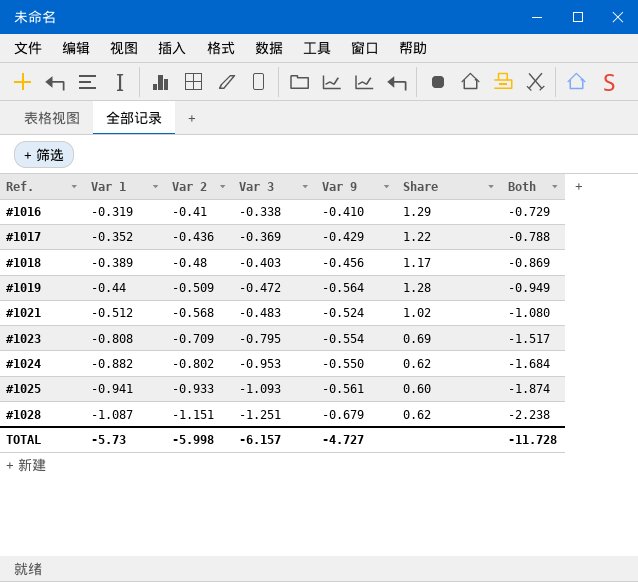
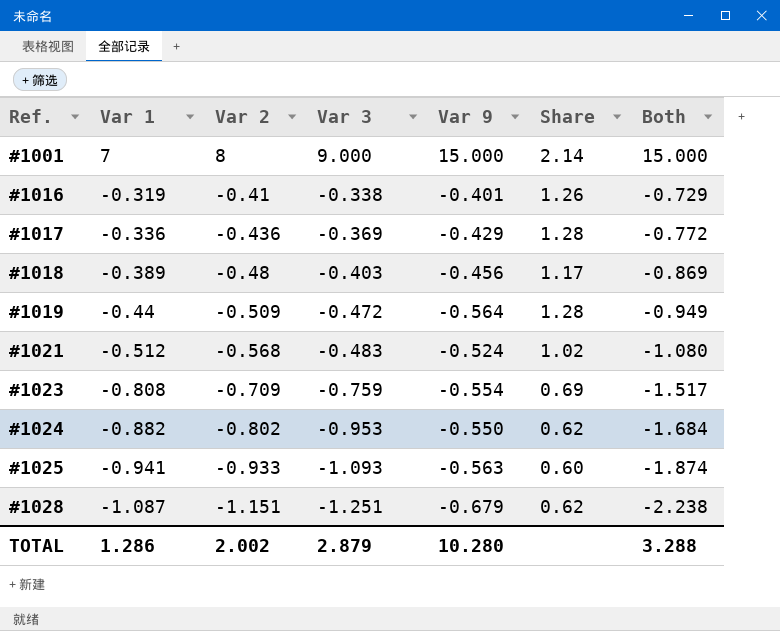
row #1001: none -> 7 | 8 | 9.000 | 15.000 | 2.14 | 15.000
#1016 | Var 9: -0.410 -> -0.401
#1016 | Share: 1.29 -> 1.26
#1017 | Var 1: -0.352 -> -0.336
#1017 | Share: 1.22 -> 1.28
#1017 | Both: -0.788 -> -0.772
#1023 | Var 3: -0.795 -> -0.759
#1025 | Var 9: -0.561 -> -0.563
TOTAL | Var 1: -5.73 -> 1.286
TOTAL | Var 2: -5.998 -> 2.002
TOTAL | Var 3: -6.157 -> 2.879
TOTAL | Var 9: -4.727 -> 10.280
TOTAL | Both: -11.728 -> 3.288

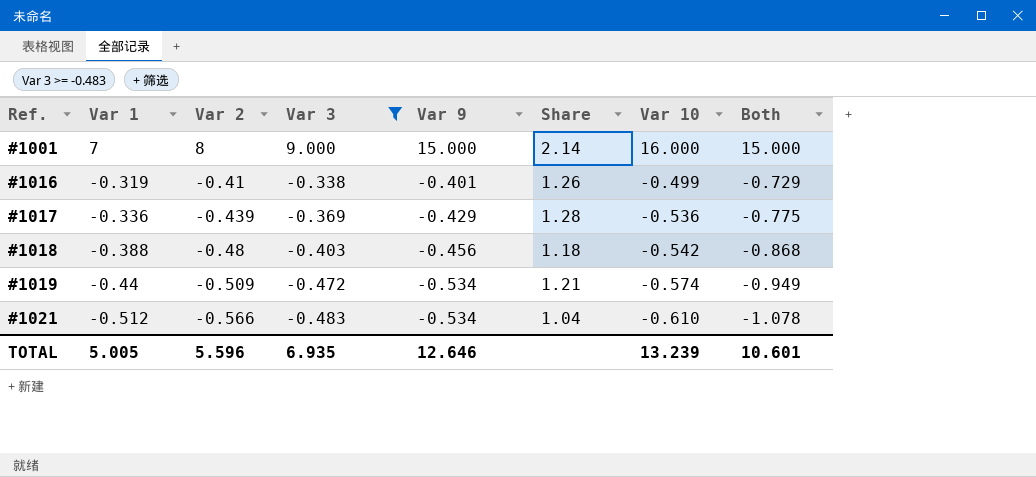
filter: none -> Var 3 >= -0.483
column Var 10 | position: none -> 7
#1017 | Var 2: -0.436 -> -0.439
#1017 | Both: -0.772 -> -0.775
#1018 | Var 1: -0.389 -> -0.388
#1018 | Share: 1.17 -> 1.18
#1018 | Both: -0.869 -> -0.868
#1019 | Var 9: -0.564 -> -0.534
#1019 | Share: 1.28 -> 1.21
#1021 | Var 2: -0.568 -> -0.566
#1021 | Var 9: -0.524 -> -0.534
#1021 | Share: 1.02 -> 1.04
#1021 | Both: -1.080 -> -1.078
TOTAL | Var 1: 1.286 -> 5.005
TOTAL | Var 2: 2.002 -> 5.596
TOTAL | Var 3: 2.879 -> 6.935
TOTAL | Var 9: 10.280 -> 12.646
TOTAL | Both: 3.288 -> 10.601

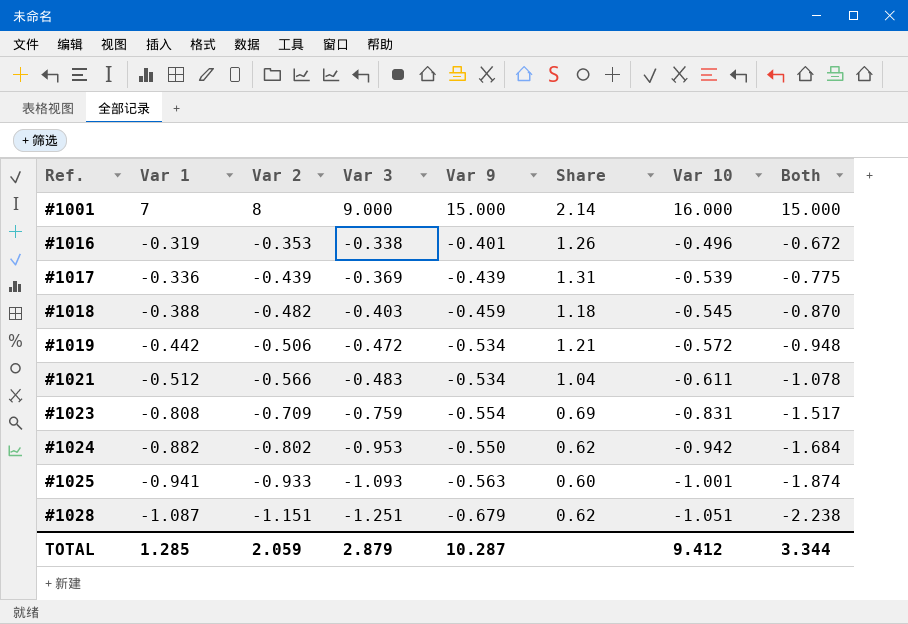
filter: Var 3 >= -0.483 -> none
#1016 | Var 2: -0.41 -> -0.353
#1016 | Var 10: -0.499 -> -0.496
#1016 | Both: -0.729 -> -0.672
#1017 | Var 9: -0.429 -> -0.439
#1017 | Share: 1.28 -> 1.31
#1017 | Var 10: -0.536 -> -0.539
#1018 | Var 2: -0.48 -> -0.482
#1018 | Var 9: -0.456 -> -0.459
#1018 | Var 10: -0.542 -> -0.545
#1018 | Both: -0.868 -> -0.870
#1019 | Var 1: -0.44 -> -0.442
#1019 | Var 2: -0.509 -> -0.506
#1019 | Var 10: -0.574 -> -0.572
#1019 | Both: -0.949 -> -0.948
#1021 | Var 10: -0.610 -> -0.611
TOTAL | Var 1: 5.005 -> 1.285
TOTAL | Var 2: 5.596 -> 2.059
TOTAL | Var 3: 6.935 -> 2.879
TOTAL | Var 9: 12.646 -> 10.287
TOTAL | Var 10: 13.239 -> 9.412
TOTAL | Both: 10.601 -> 3.344

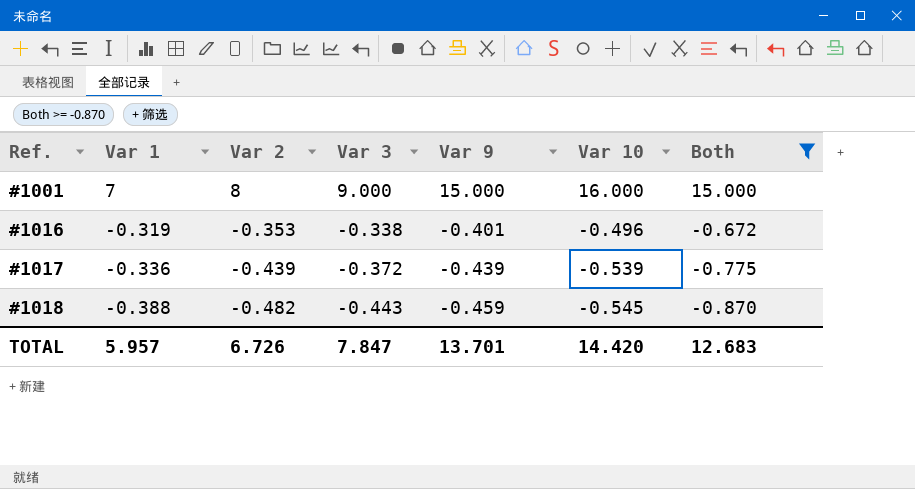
filter: none -> Both >= -0.870
column Share | formula: [Var 9] / [Var 1] -> none
#1017 | Var 3: -0.369 -> -0.372
#1018 | Var 3: -0.403 -> -0.443
TOTAL | Var 1: 1.285 -> 5.957
TOTAL | Var 2: 2.059 -> 6.726
TOTAL | Var 3: 2.879 -> 7.847
TOTAL | Var 9: 10.287 -> 13.701
TOTAL | Var 10: 9.412 -> 14.420
TOTAL | Both: 3.344 -> 12.683

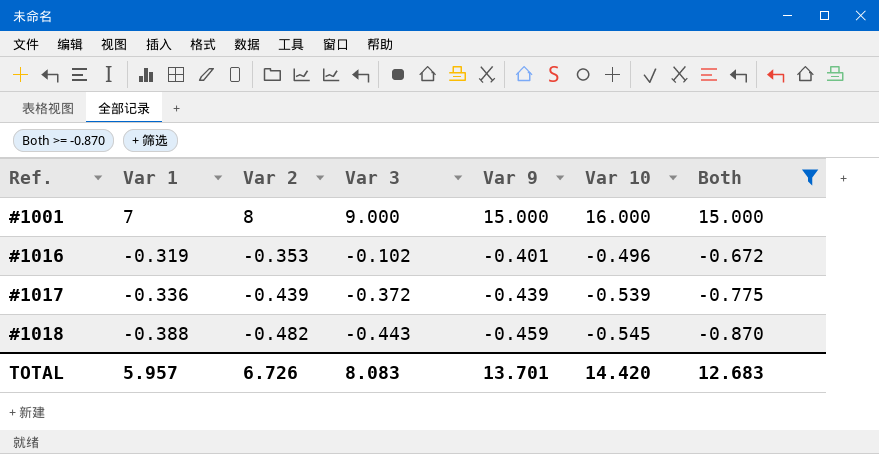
#1016 | Var 3: -0.338 -> -0.102
TOTAL | Var 3: 7.847 -> 8.083

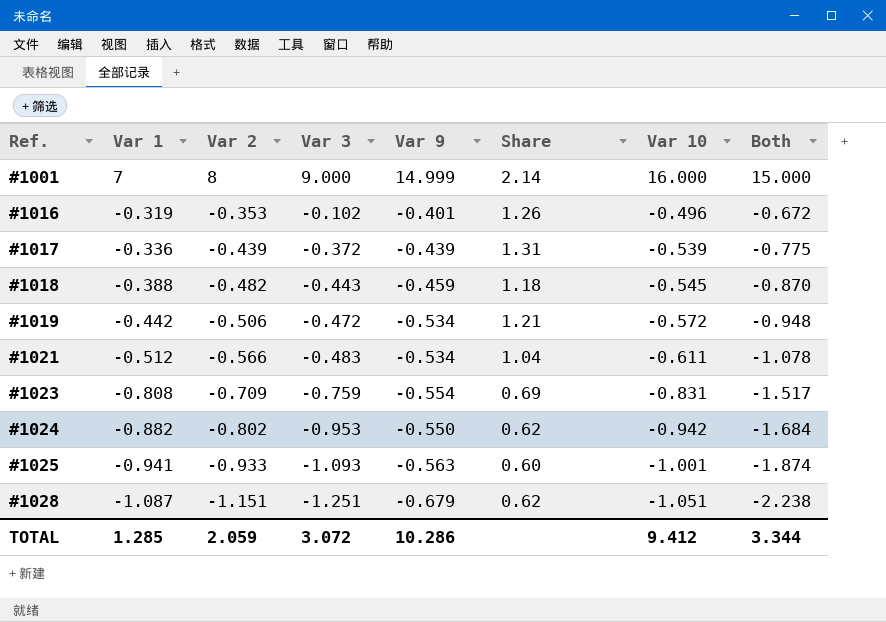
filter: Both >= -0.870 -> none
column Share | formula: none -> [Var 9] / [Var 1]
#1001 | Var 9: 15.000 -> 14.999
TOTAL | Var 1: 5.957 -> 1.285
TOTAL | Var 2: 6.726 -> 2.059
TOTAL | Var 3: 8.083 -> 3.072
TOTAL | Var 9: 13.701 -> 10.286
TOTAL | Var 10: 14.420 -> 9.412
TOTAL | Both: 12.683 -> 3.344

